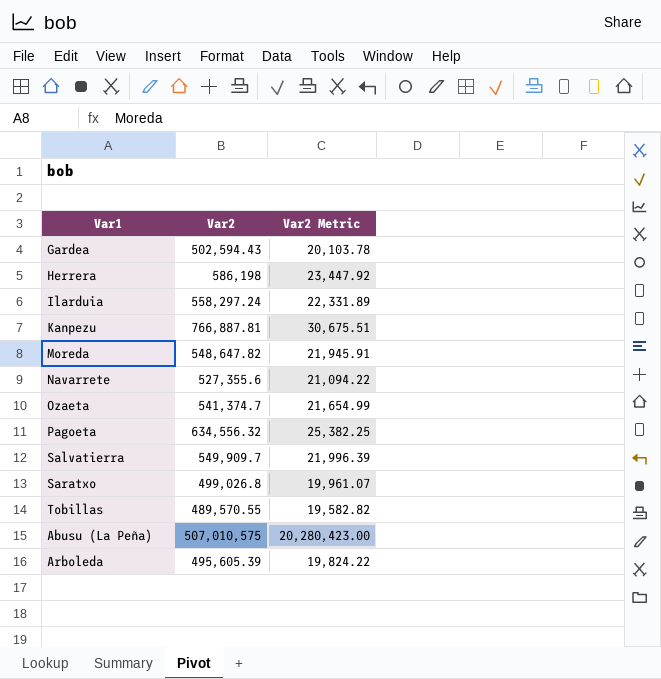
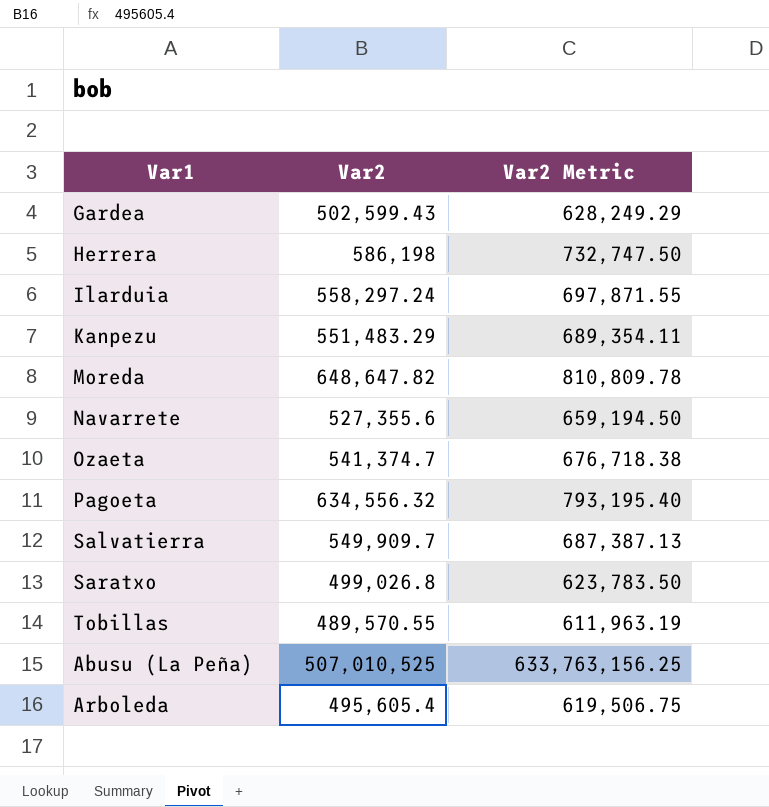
column Var2 Metric | formula: [Var2] * 0.04 -> [Var2] * 1.25
Gardea | Var2: 502,594.43 -> 502,599.43
Kanpezu | Var2: 766,887.81 -> 551,483.29
Moreda | Var2: 548,647.82 -> 648,647.82
Abusu (La Peña) | Var2: 507,010,575 -> 507,010,525
Arboleda | Var2: 495,605.39 -> 495,605.4

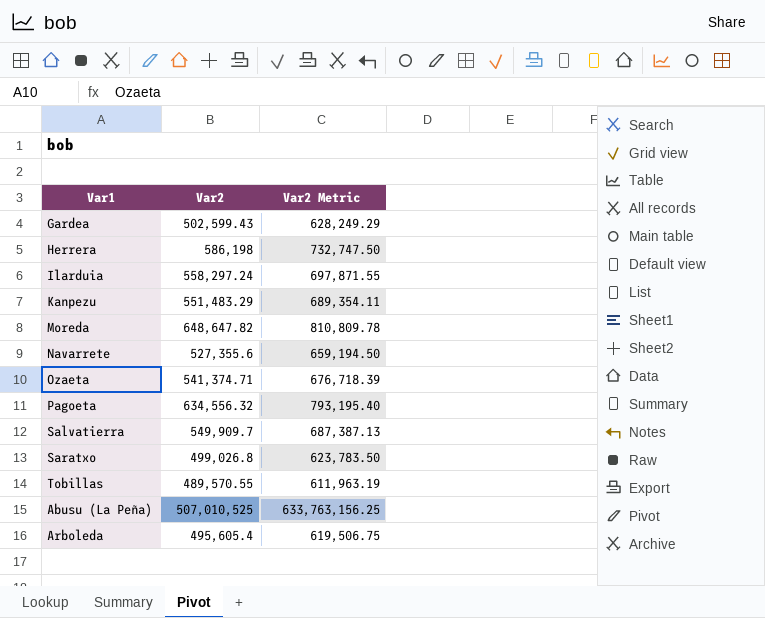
Ozaeta | Var2: 541,374.7 -> 541,374.71
Ozaeta | Var2 Metric: 676,718.38 -> 676,718.39

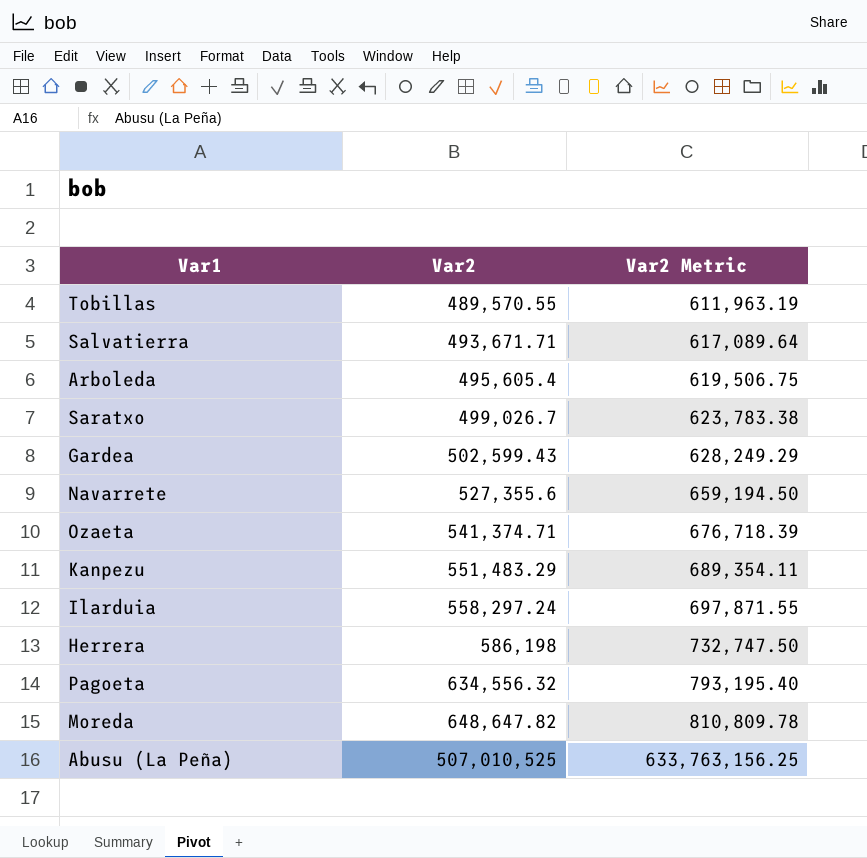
row order: none -> Var2 ascending
Salvatierra | Var2: 549,909.7 -> 493,671.71
Salvatierra | Var2 Metric: 687,387.13 -> 617,089.64
Saratxo | Var2: 499,026.8 -> 499,026.7
Saratxo | Var2 Metric: 623,783.50 -> 623,783.38

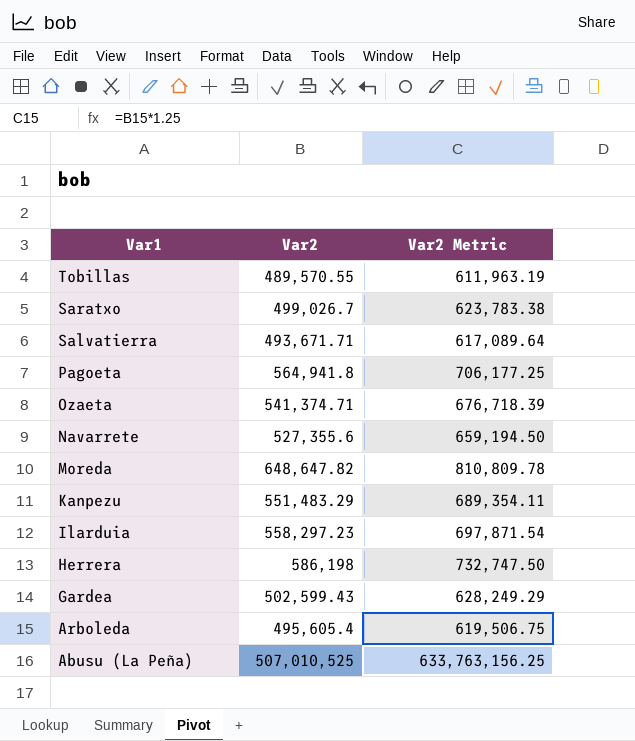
row order: Var2 ascending -> Var1 descending
Pagoeta | Var2: 634,556.32 -> 564,941.8
Pagoeta | Var2 Metric: 793,195.40 -> 706,177.25
Ilarduia | Var2: 558,297.24 -> 558,297.23
Ilarduia | Var2 Metric: 697,871.55 -> 697,871.54

